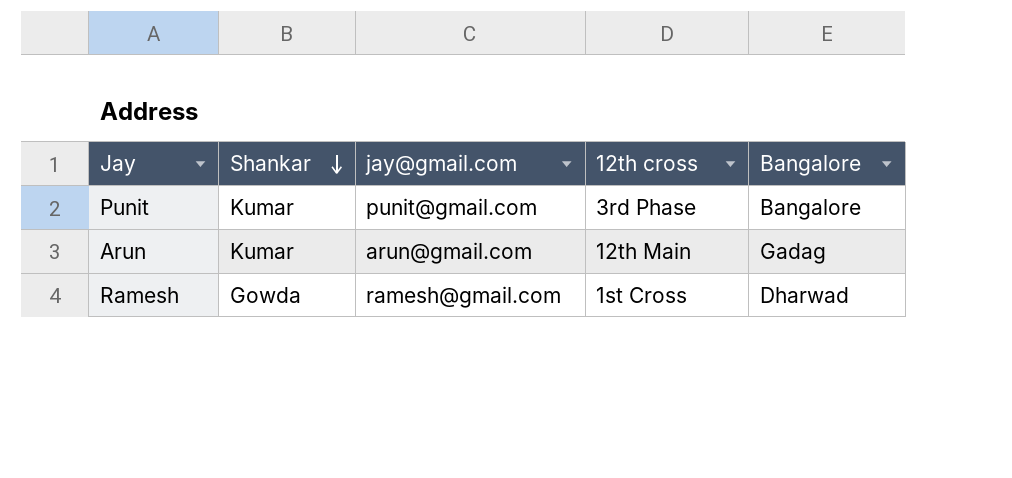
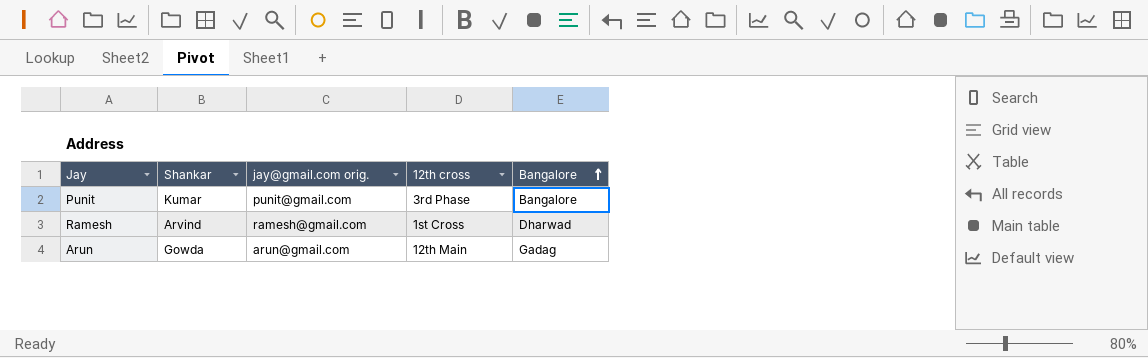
row order: Shankar descending -> Bangalore ascending
column name: jay@gmail.com -> jay@gmail.com orig.
Ramesh | Shankar: Gowda -> Arvind
Arun | Shankar: Kumar -> Gowda

